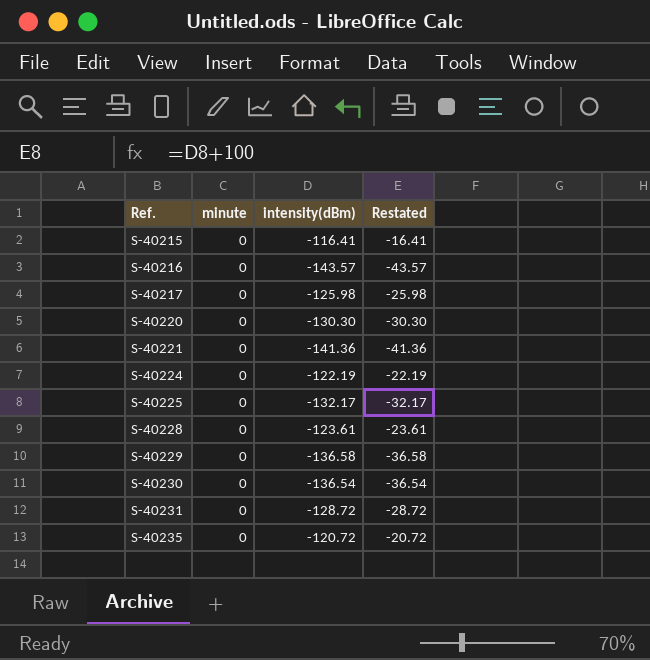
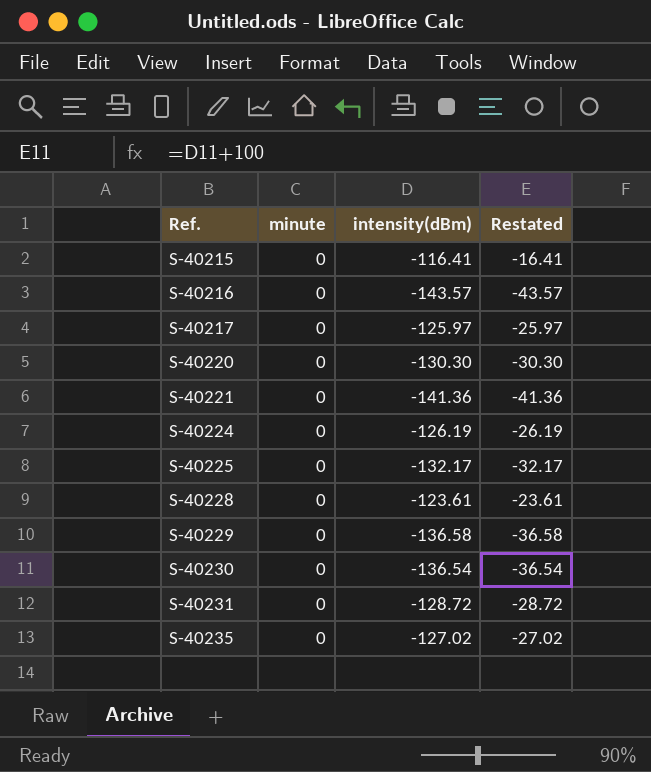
S-40217 | intensity(dBm): -125.98 -> -125.97
S-40217 | Restated: -25.98 -> -25.97
S-40224 | intensity(dBm): -122.19 -> -126.19
S-40224 | Restated: -22.19 -> -26.19
S-40235 | intensity(dBm): -120.72 -> -127.02
S-40235 | Restated: -20.72 -> -27.02

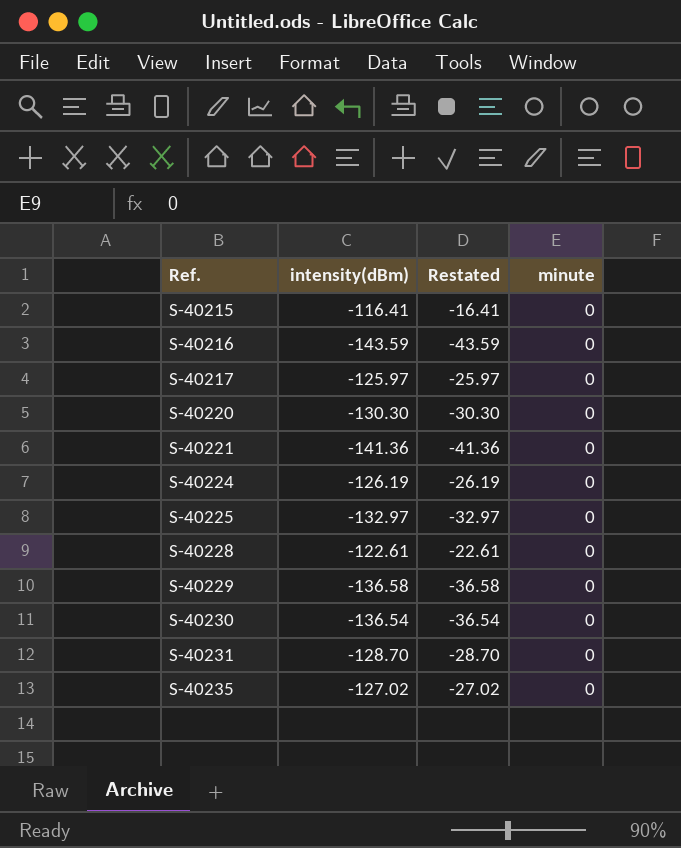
column minute | position: 2 -> 4
S-40216 | intensity(dBm): -143.57 -> -143.59
S-40216 | Restated: -43.57 -> -43.59
S-40225 | intensity(dBm): -132.17 -> -132.97
S-40225 | Restated: -32.17 -> -32.97
S-40228 | intensity(dBm): -123.61 -> -122.61
S-40228 | Restated: -23.61 -> -22.61
S-40231 | intensity(dBm): -128.72 -> -128.70
S-40231 | Restated: -28.72 -> -28.70

